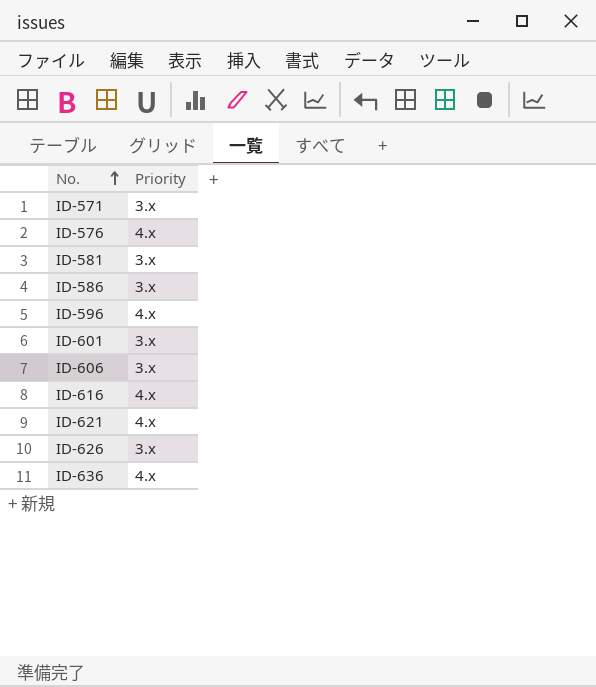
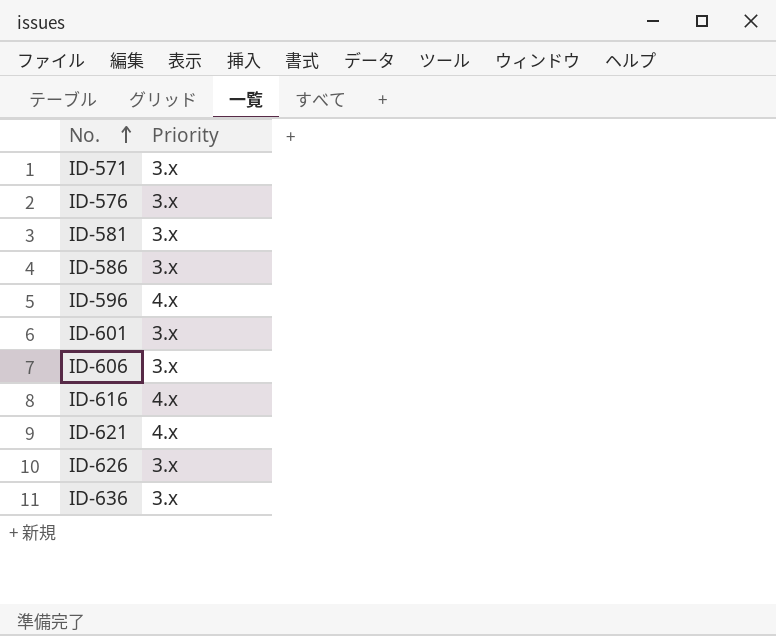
ID-576 | Priority: 4.x -> 3.x
ID-636 | Priority: 4.x -> 3.x

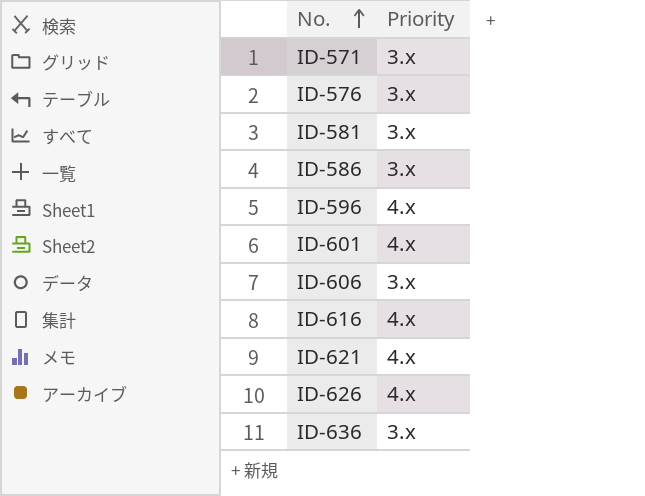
ID-601 | Priority: 3.x -> 4.x
ID-626 | Priority: 3.x -> 4.x

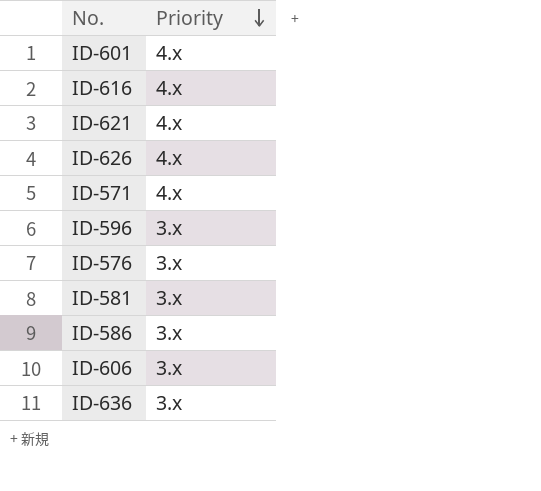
row order: No. ascending -> Priority descending
ID-571 | Priority: 3.x -> 4.x
ID-596 | Priority: 4.x -> 3.x

